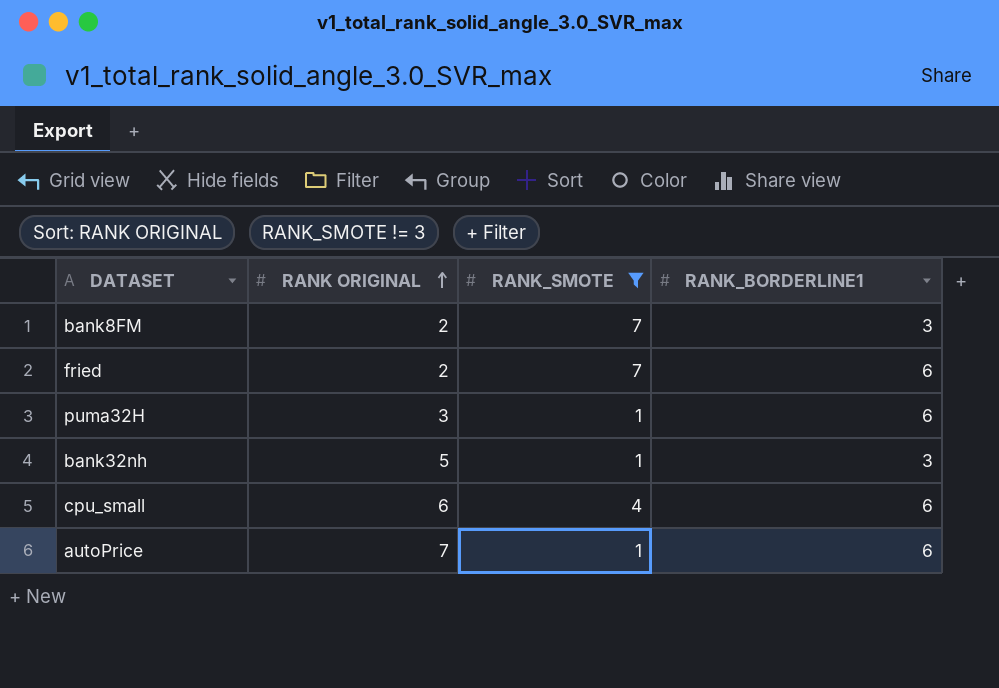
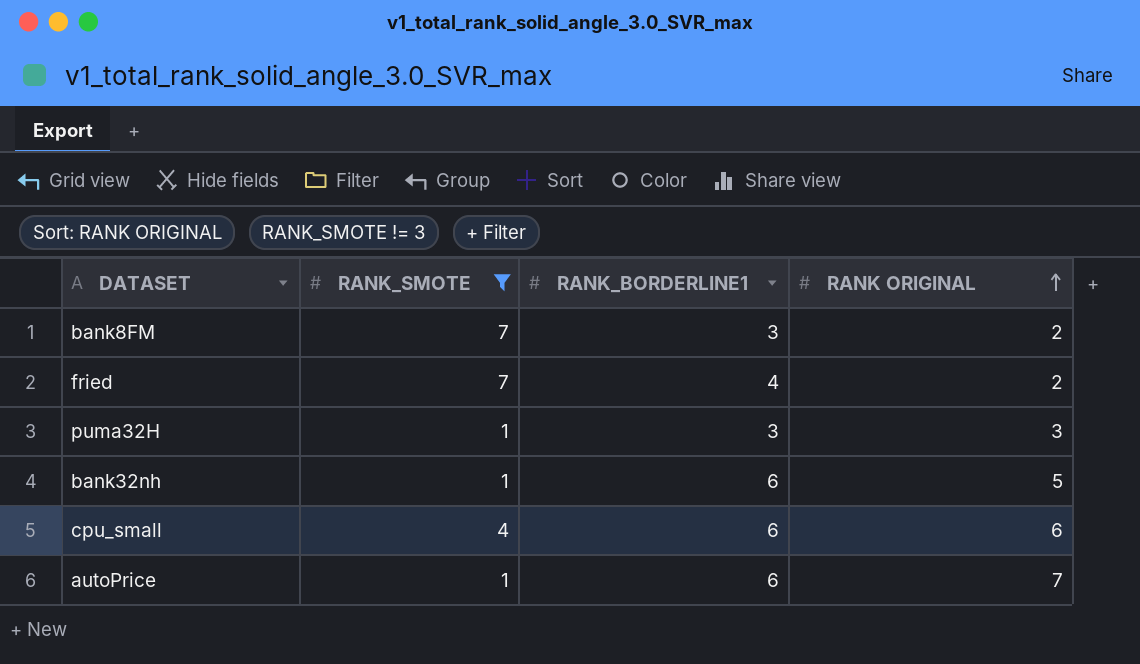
column RANK ORIGINAL | position: 2 -> 4
fried | RANK_BORDERLINE1: 6 -> 4
puma32H | RANK_BORDERLINE1: 6 -> 3
bank32nh | RANK_BORDERLINE1: 3 -> 6

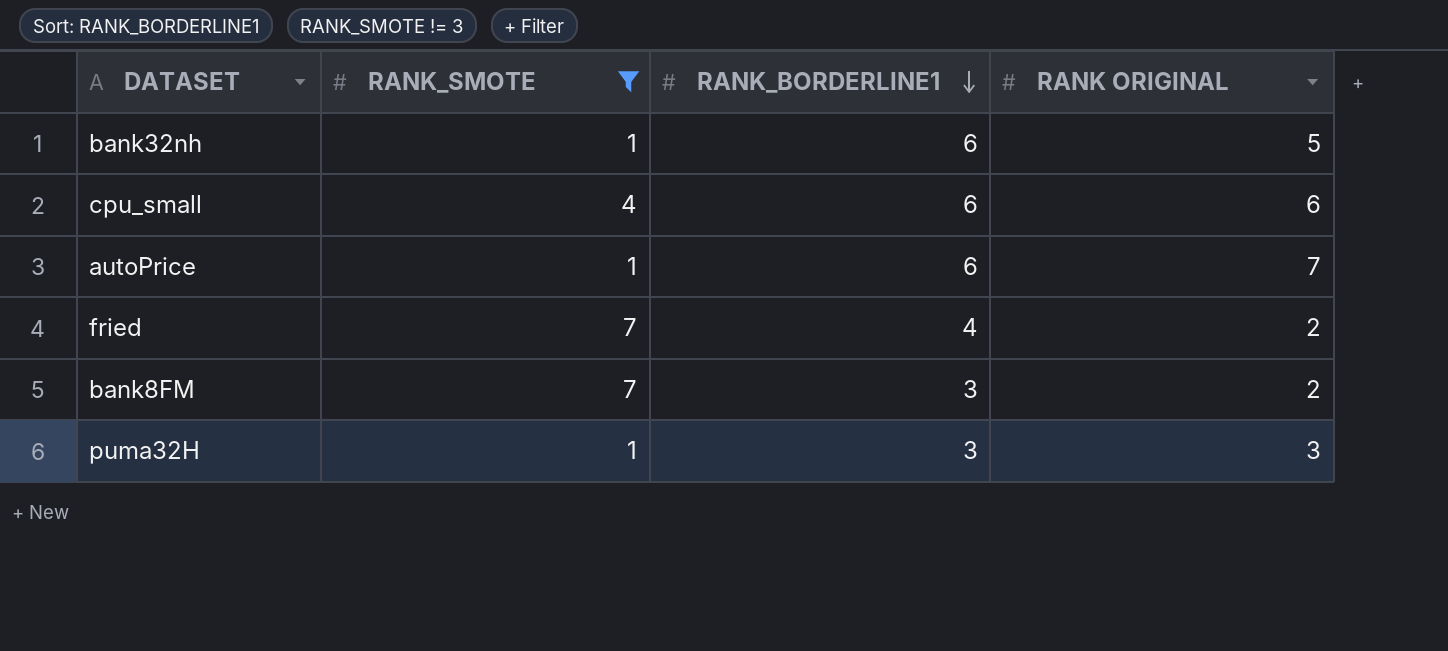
row order: RANK ORIGINAL ascending -> RANK_BORDERLINE1 descending

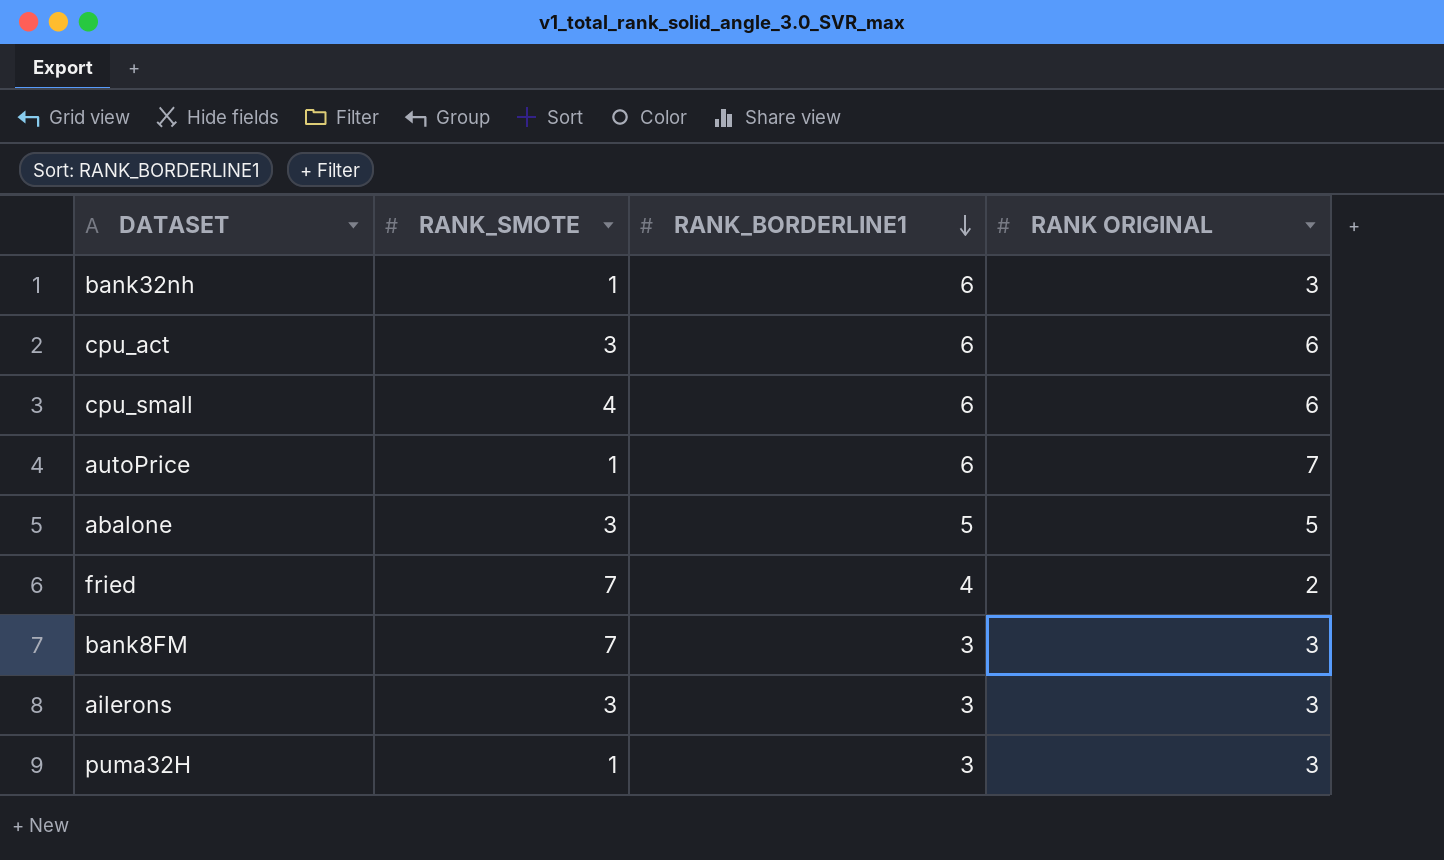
filter: RANK_SMOTE != 3 -> none
bank32nh | RANK ORIGINAL: 5 -> 3
bank8FM | RANK ORIGINAL: 2 -> 3

